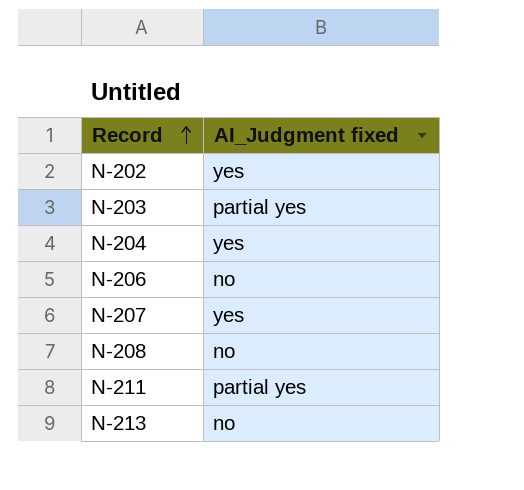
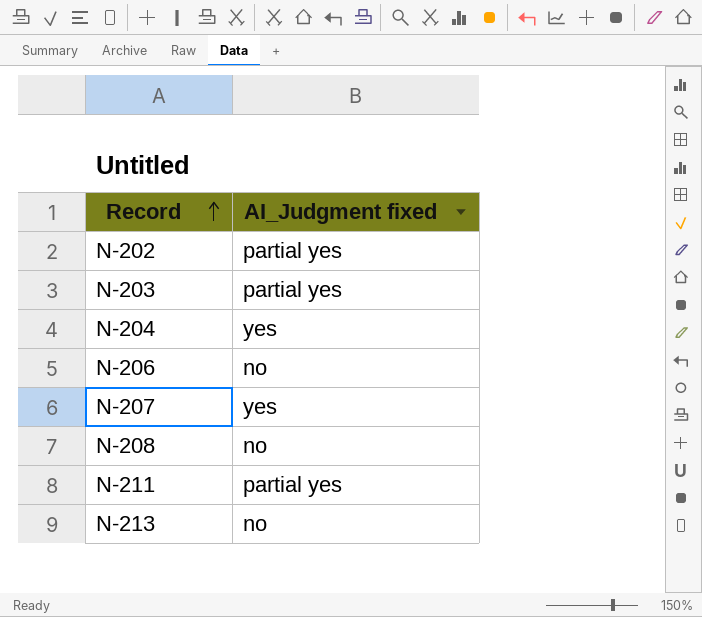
N-202 | AI_Judgment fixed: yes -> partial yes

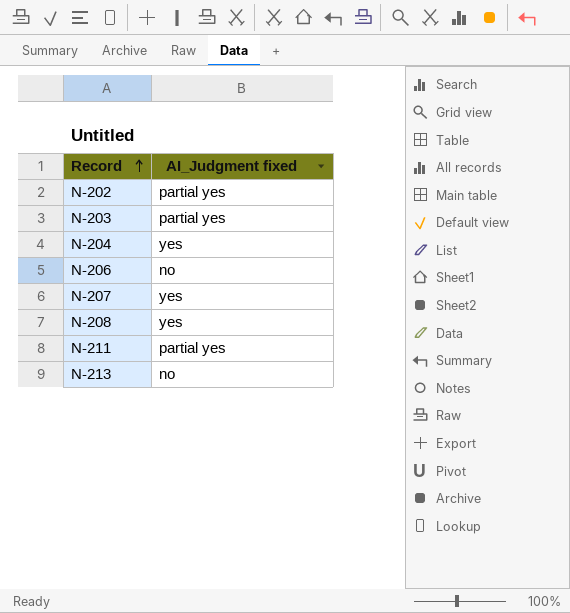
N-208 | AI_Judgment fixed: no -> yes

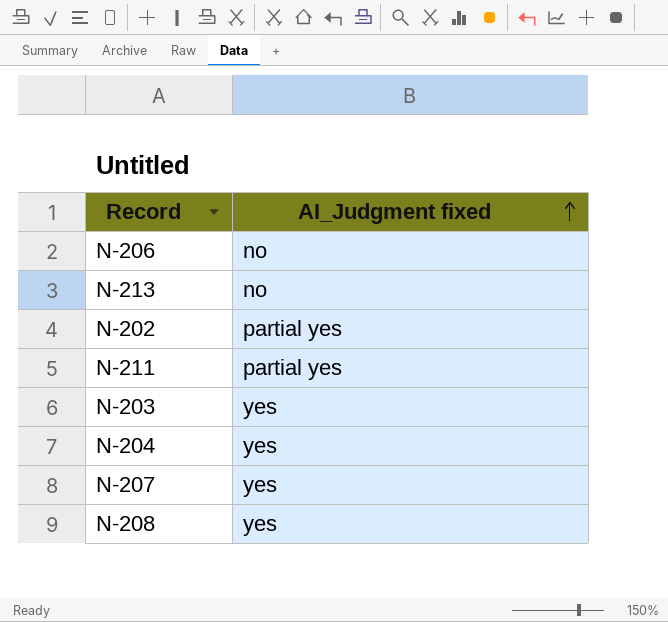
row order: Record ascending -> AI_Judgment fixed ascending
N-203 | AI_Judgment fixed: partial yes -> yes

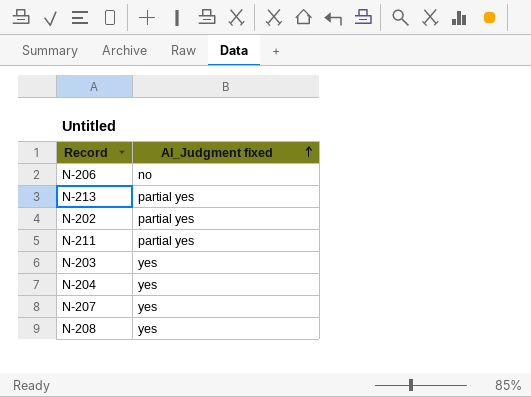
N-213 | AI_Judgment fixed: no -> partial yes

